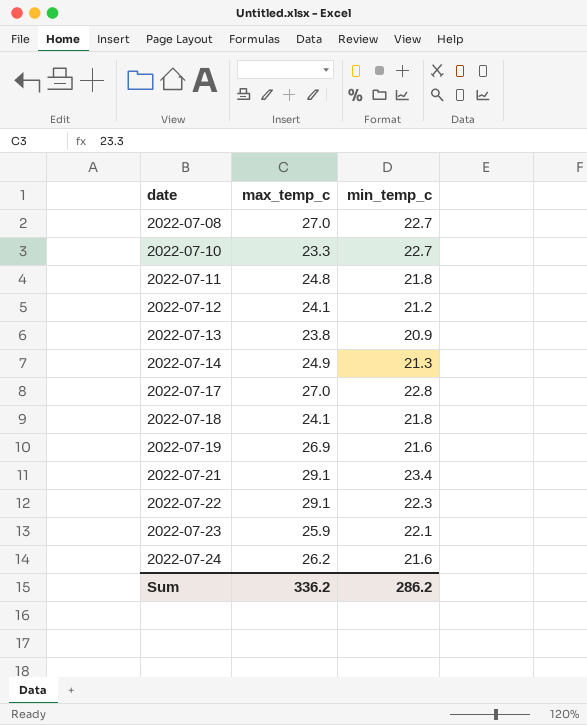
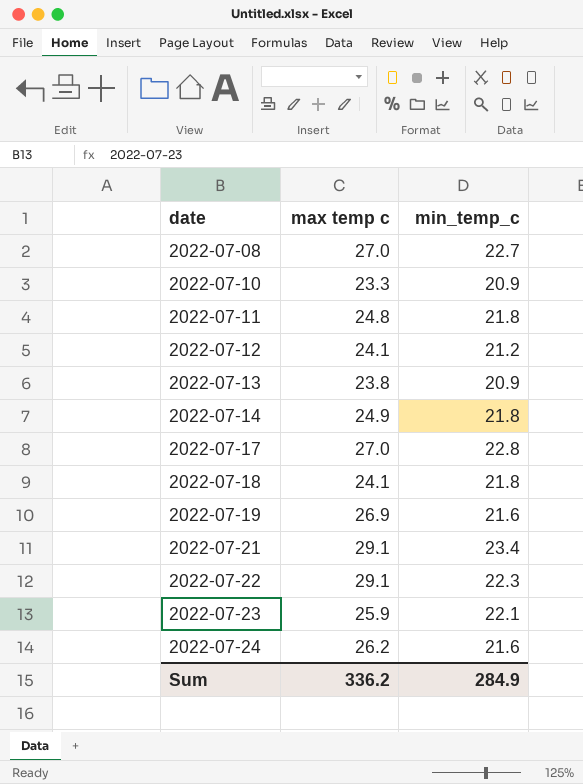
column name: max_temp_c -> max temp c
2022-07-10 | min_temp_c: 22.7 -> 20.9
2022-07-14 | min_temp_c: 21.3 -> 21.8
Sum | min_temp_c: 286.2 -> 284.9

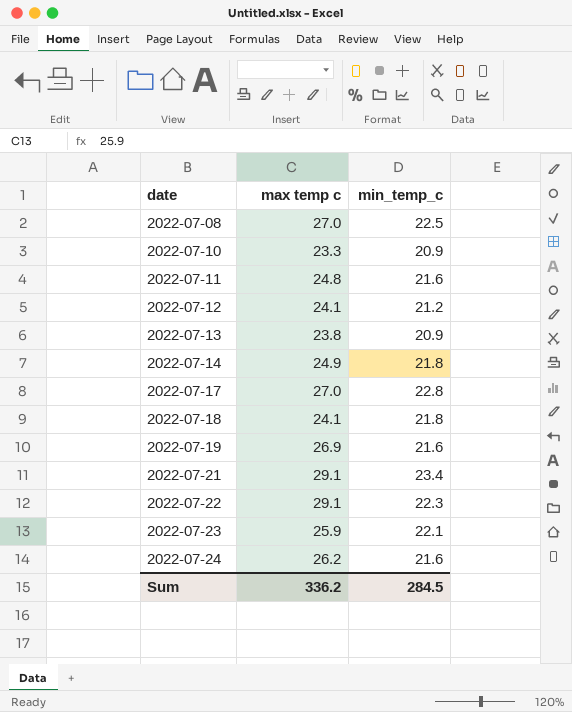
2022-07-08 | min_temp_c: 22.7 -> 22.5
2022-07-11 | min_temp_c: 21.8 -> 21.6
Sum | min_temp_c: 284.9 -> 284.5

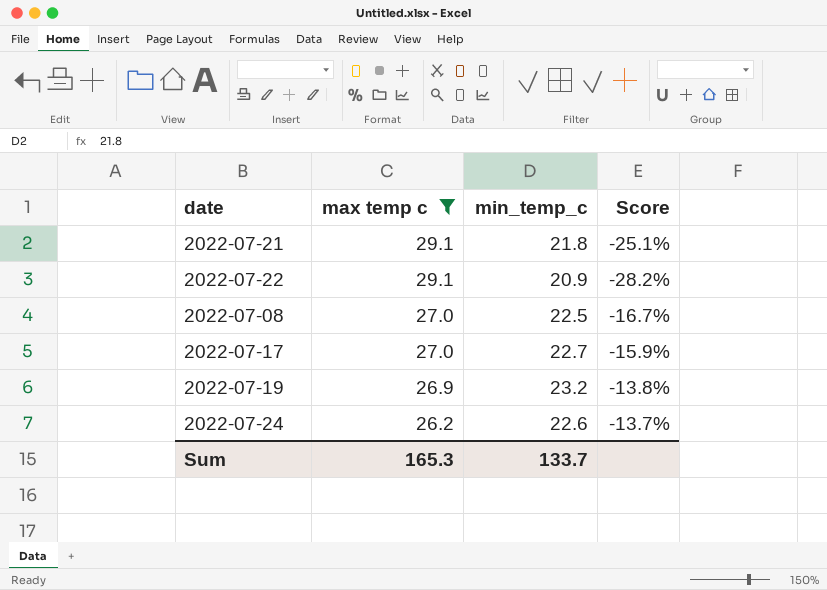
filter: none -> max temp c >= 26.2
row order: date ascending -> max temp c descending
column Score | formula: none -> ([min_temp_c] - [max temp c]) / [max temp c]
2022-07-21 | min_temp_c: 23.4 -> 21.8
2022-07-22 | min_temp_c: 22.3 -> 20.9
2022-07-17 | min_temp_c: 22.8 -> 22.7
2022-07-19 | min_temp_c: 21.6 -> 23.2
2022-07-24 | min_temp_c: 21.6 -> 22.6
Sum | max temp c: 336.2 -> 165.3
Sum | min_temp_c: 284.5 -> 133.7

